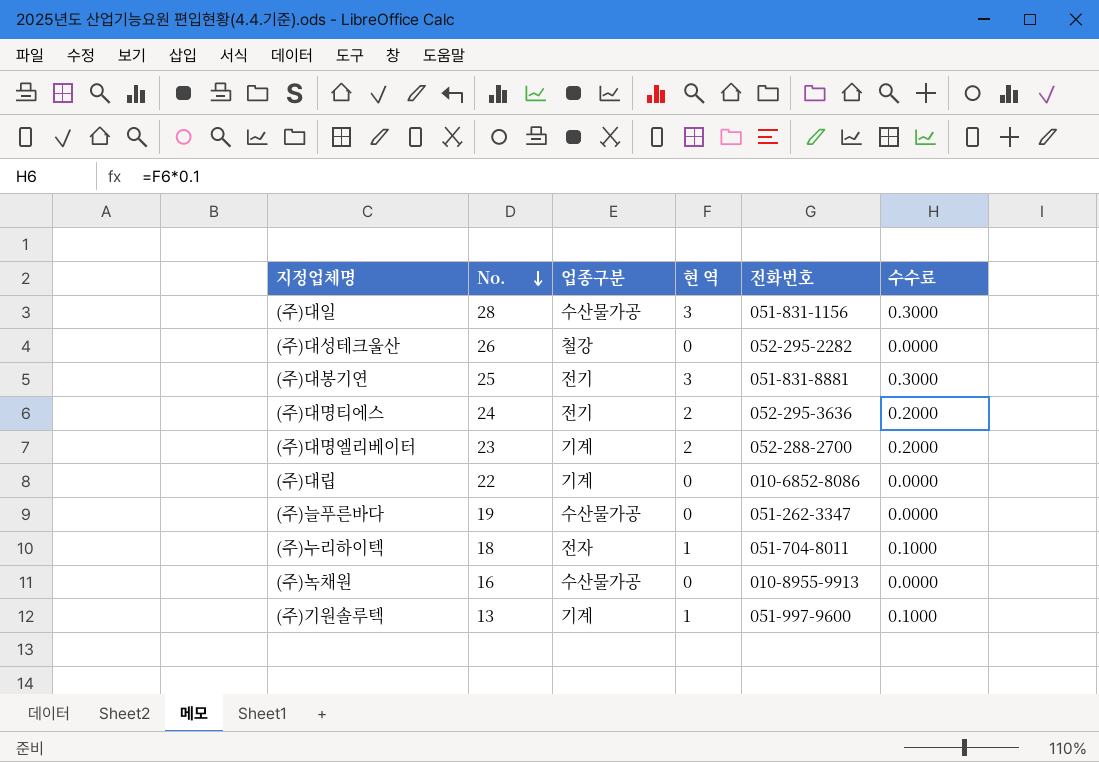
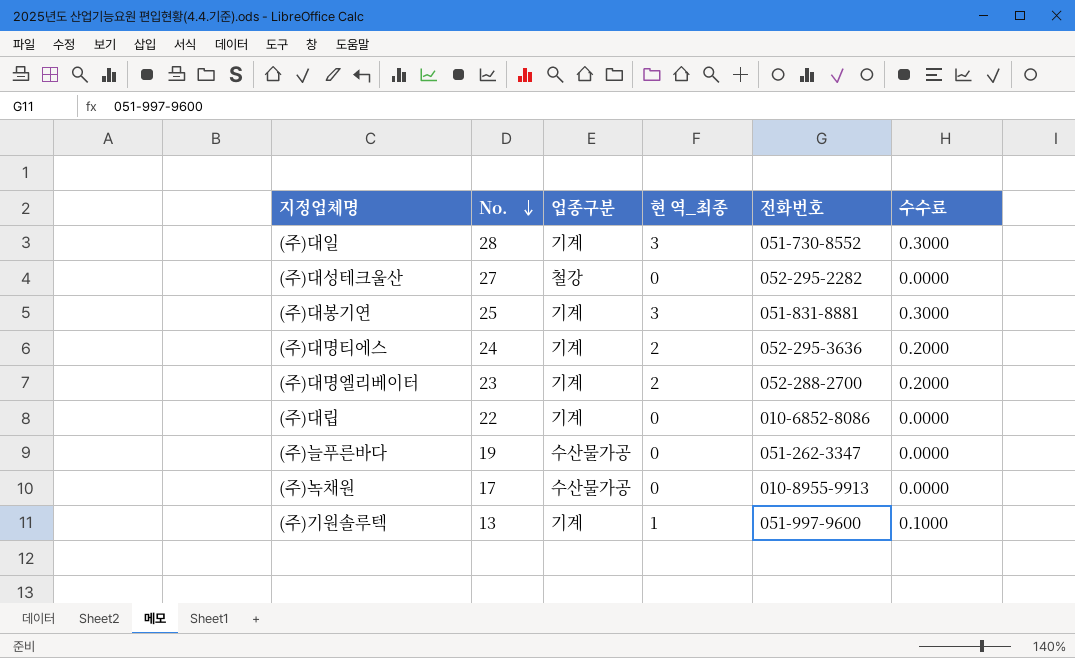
column name: 현 역 -> 현 역_최종
row (주)누리하이텍: 18 | 전자 | 1 | 051-704-8011 | 0.1000 -> none
(주)대일 | 업종구분: 수산물가공 -> 기계
(주)대일 | 전화번호: 051-831-1156 -> 051-730-8552
(주)대성테크울산 | No.: 26 -> 27
(주)대봉기연 | 업종구분: 전기 -> 기계
(주)대명티에스 | 업종구분: 전기 -> 기계
(주)녹채원 | No.: 16 -> 17

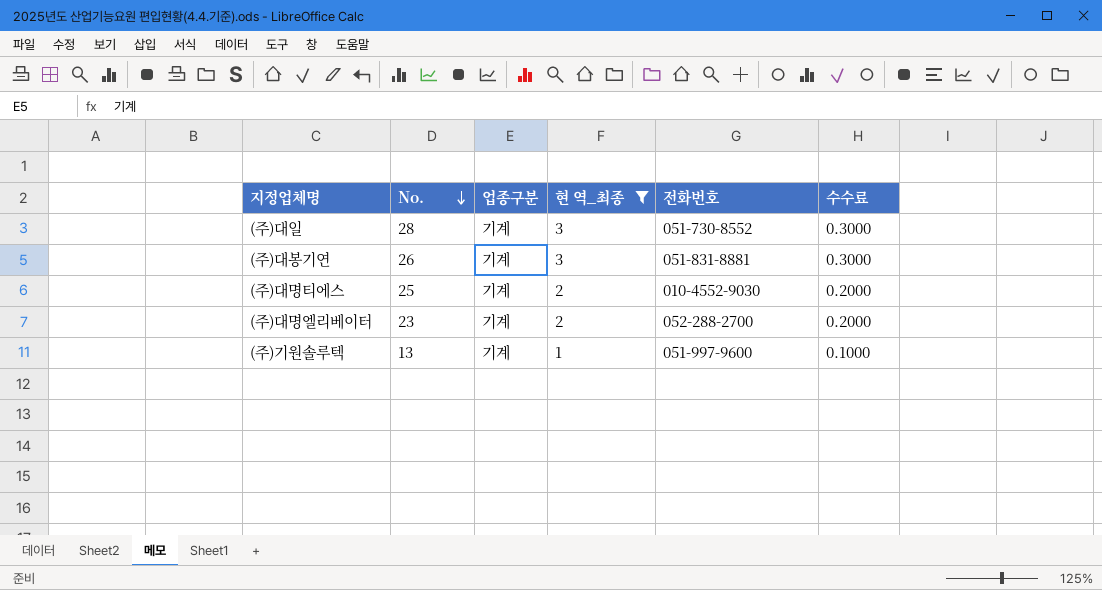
filter: none -> 현 역_최종 != 0
(주)대봉기연 | No.: 25 -> 26
(주)대명티에스 | No.: 24 -> 25
(주)대명티에스 | 전화번호: 052-295-3636 -> 010-4552-9030

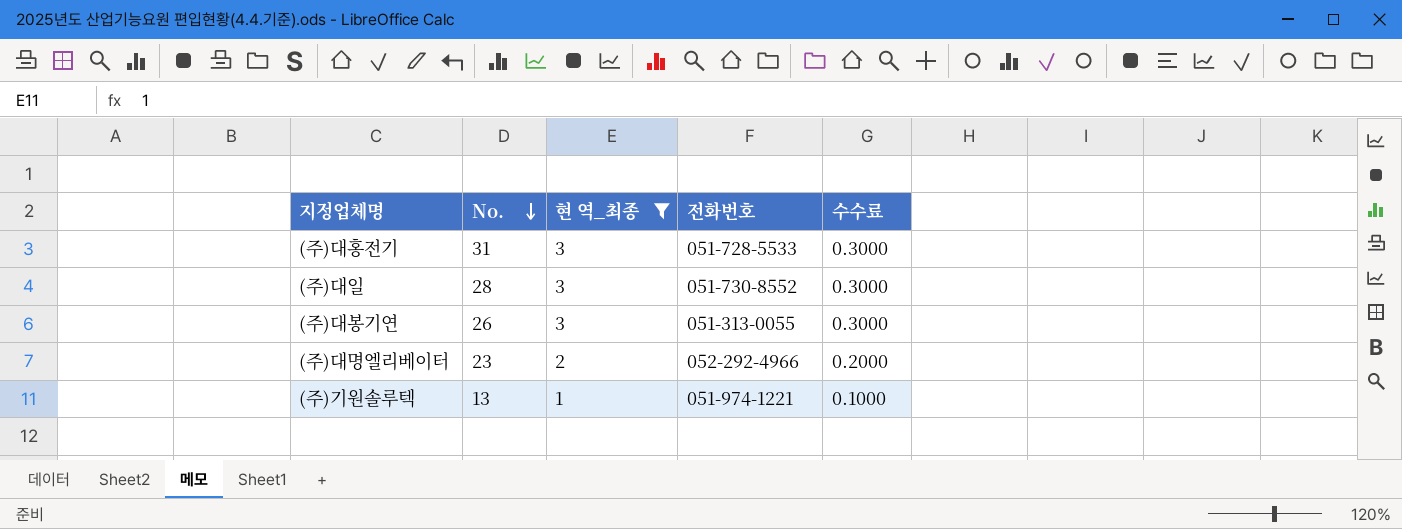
column 업종구분 | position: 3 -> none
row (주)대명티에스: 25 | 기계 | 2 | 010-4552-9030 | 0.2000 -> none
row (주)대홍전기: none -> 31 | 3 | 051-728-5533 | 0.3000
(주)대봉기연 | 전화번호: 051-831-8881 -> 051-313-0055
(주)대명엘리베이터 | 전화번호: 052-288-2700 -> 052-292-4966
(주)기원솔루텍 | 전화번호: 051-997-9600 -> 051-974-1221

